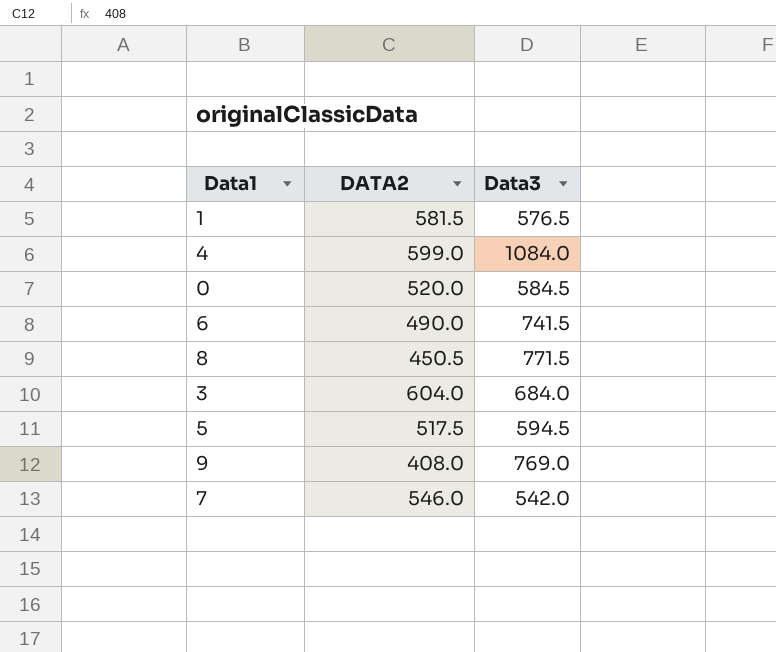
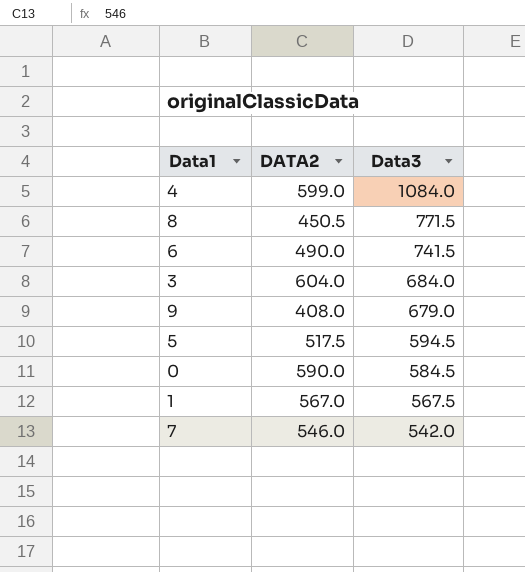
row order: none -> Data3 descending
9 | Data3: 769.0 -> 679.0
0 | DATA2: 520.0 -> 590.0
1 | DATA2: 581.5 -> 567.0
1 | Data3: 576.5 -> 567.5

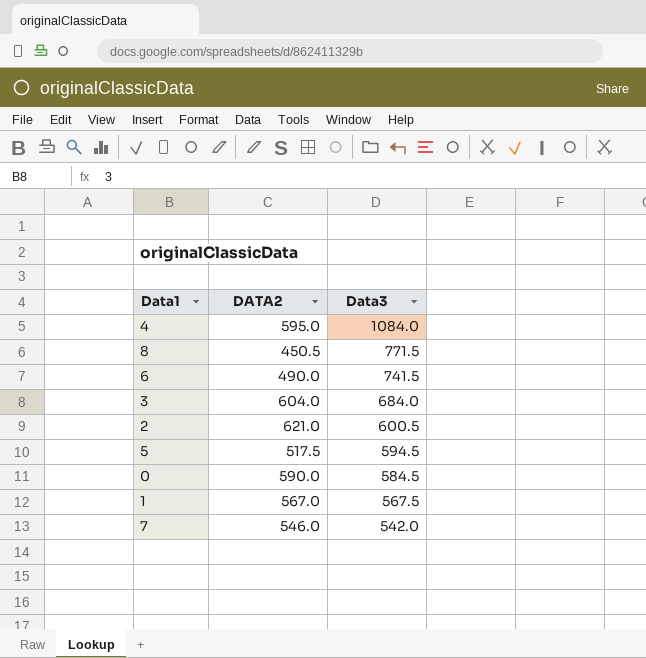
row 9: 408.0 | 679.0 -> none
4 | DATA2: 599.0 -> 595.0
row 2: none -> 621.0 | 600.5

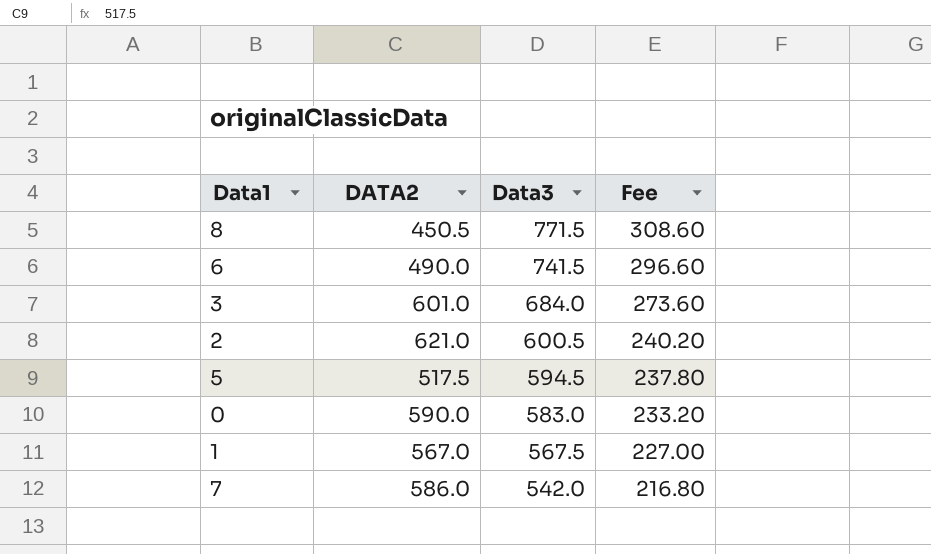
column Fee | formula: none -> [Data3] * 0.4
row 4: 595.0 | 1084.0 -> none
3 | DATA2: 604.0 -> 601.0
0 | Data3: 584.5 -> 583.0
7 | DATA2: 546.0 -> 586.0

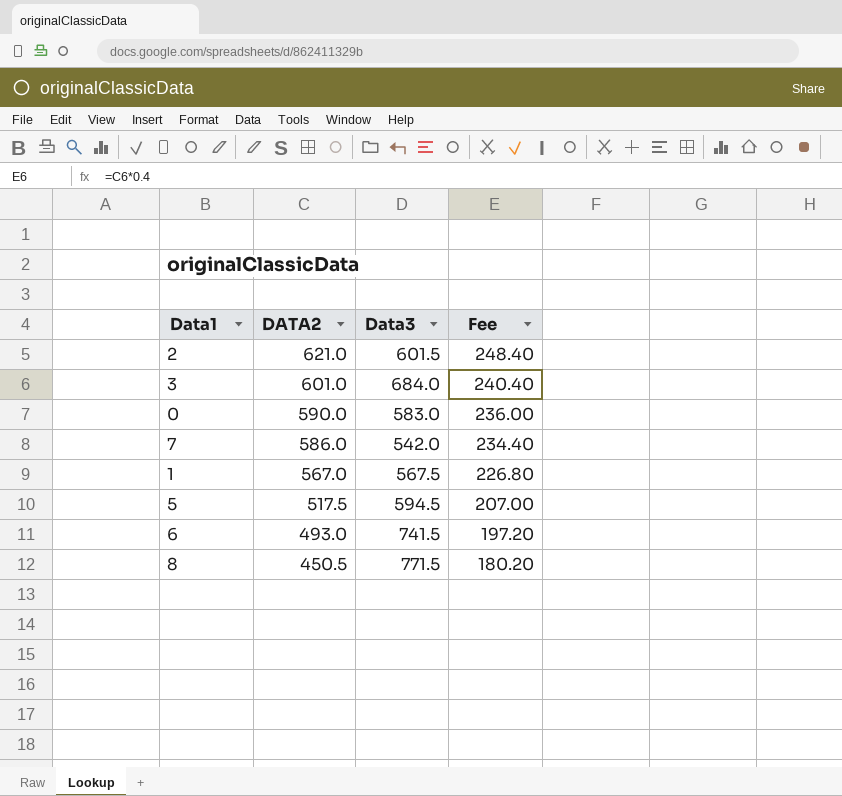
row order: Data3 descending -> DATA2 descending
column Fee | formula: [Data3] * 0.4 -> [DATA2] * 0.4
2 | Data3: 600.5 -> 601.5
6 | DATA2: 490.0 -> 493.0

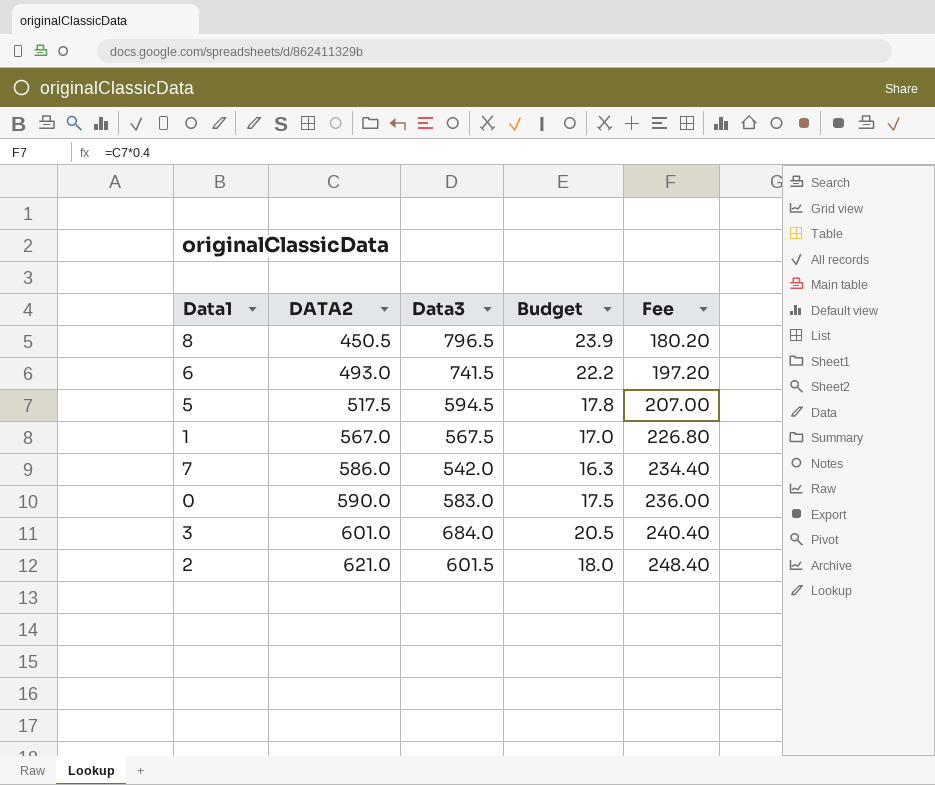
row order: DATA2 descending -> DATA2 ascending
column Budget | formula: none -> [Data3] * 0.03
8 | Data3: 771.5 -> 796.5

